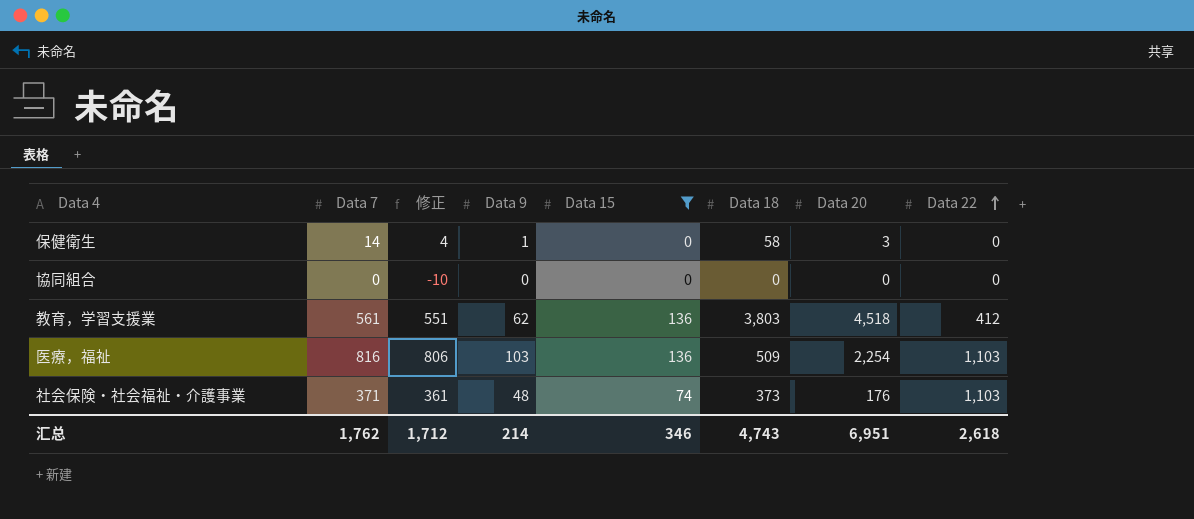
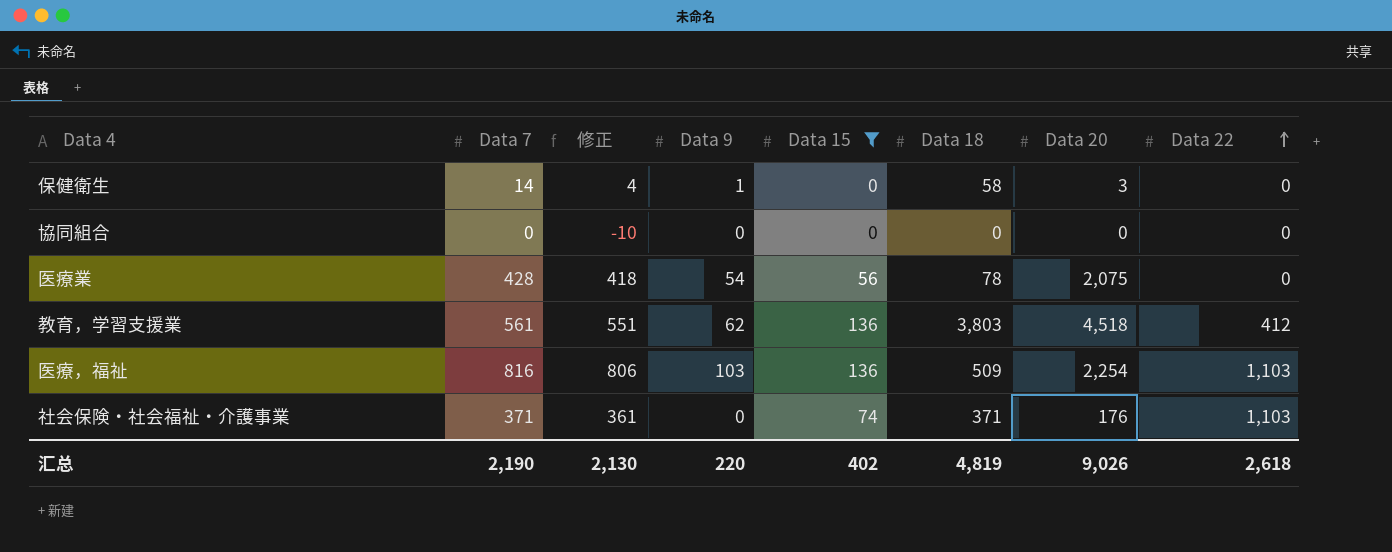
row 医療業: none -> 428 | 418 | 54 | 56 | 78 | 2,075 | 0
社会保険・社会福祉・介護事業 | Data 9: 48 -> 0
社会保険・社会福祉・介護事業 | Data 18: 373 -> 371
汇总 | Data 7: 1,762 -> 2,190
汇总 | 修正: 1,712 -> 2,130
汇总 | Data 9: 214 -> 220
汇总 | Data 15: 346 -> 402
汇总 | Data 18: 4,743 -> 4,819
汇总 | Data 20: 6,951 -> 9,026

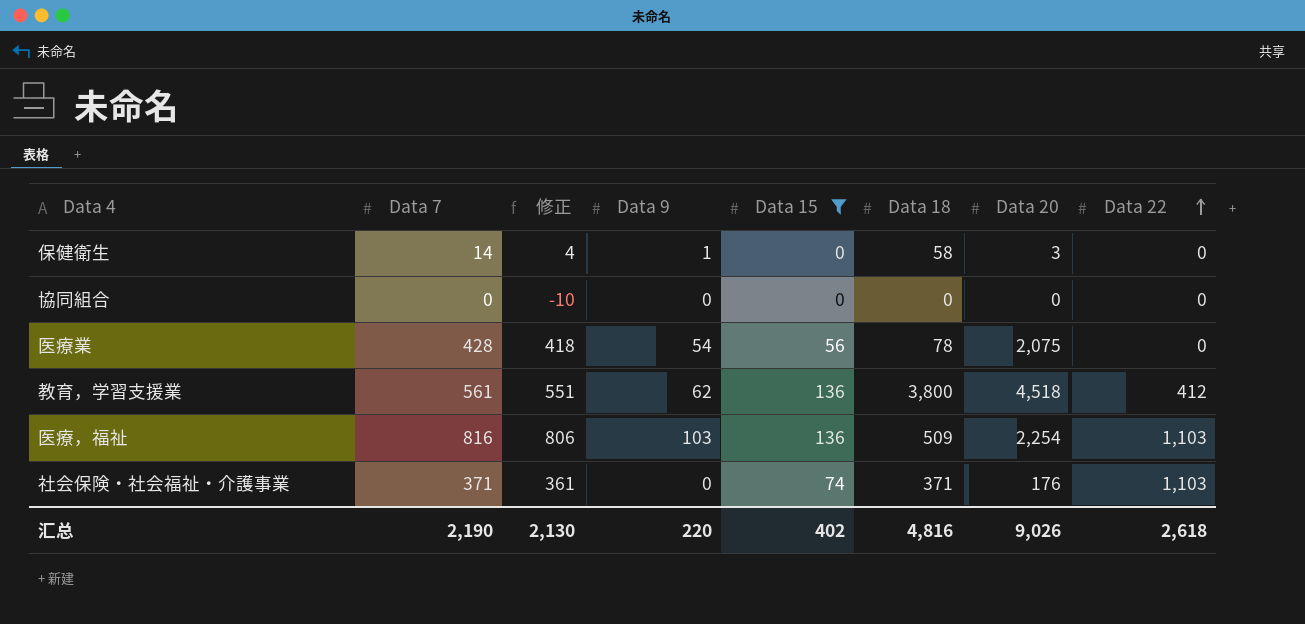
教育，学習支援業 | Data 18: 3,803 -> 3,800
汇总 | Data 18: 4,819 -> 4,816

